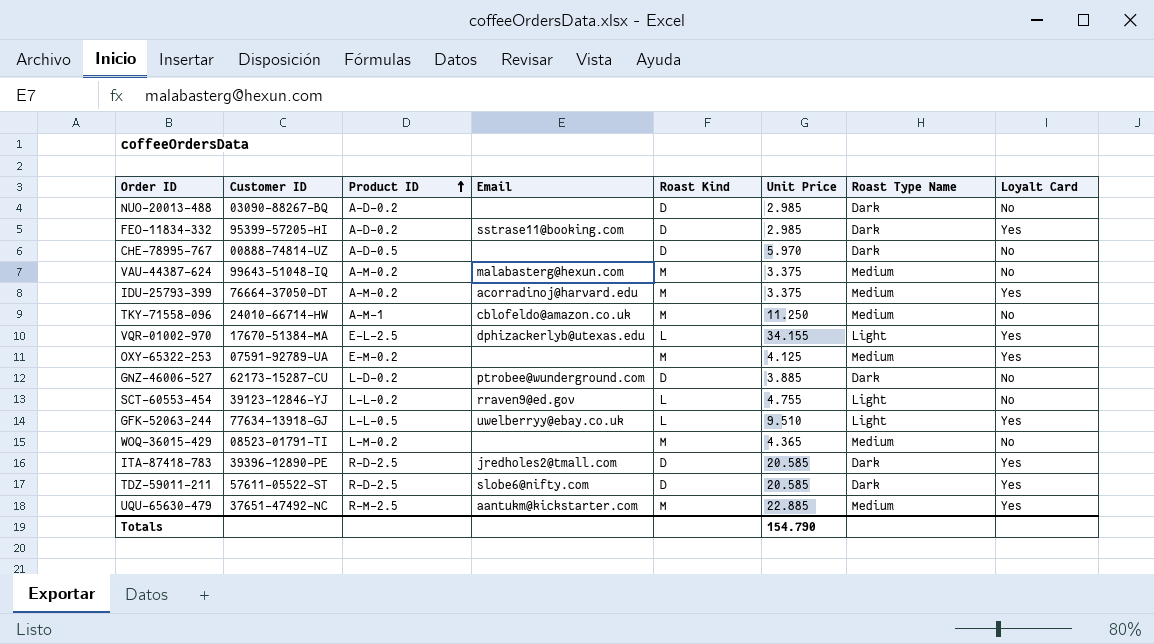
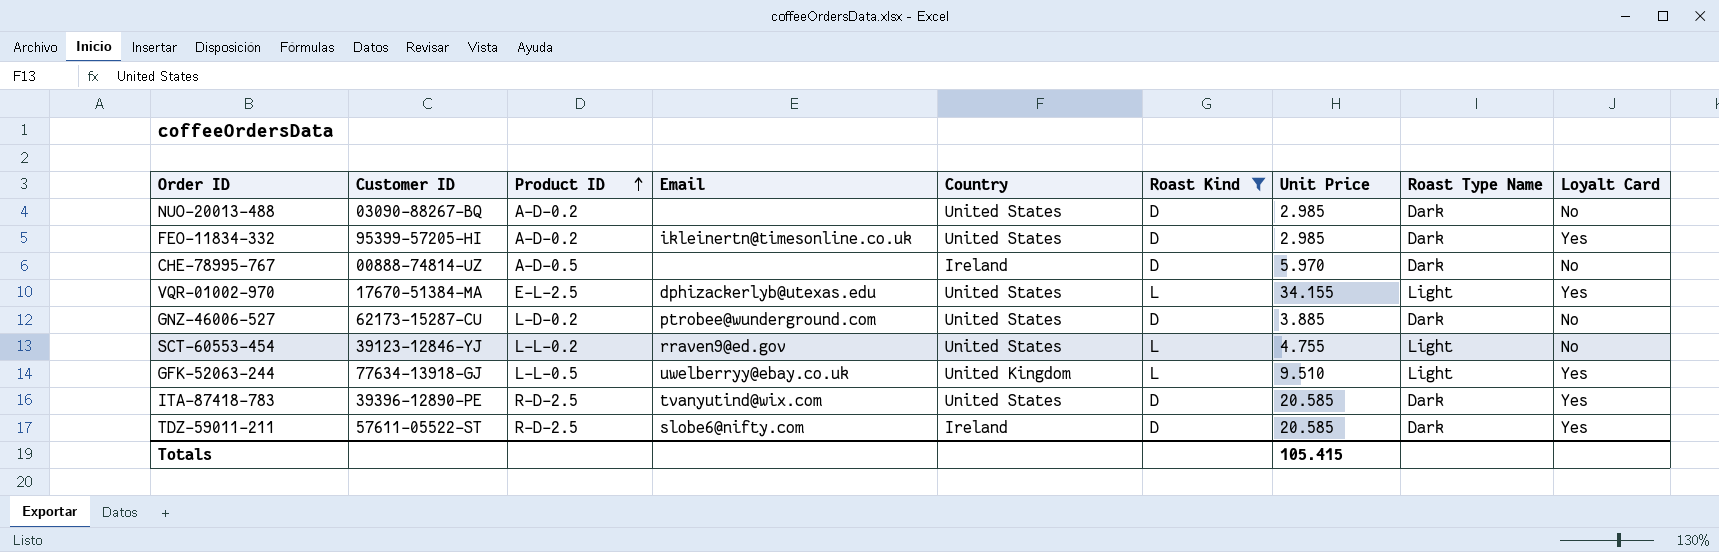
filter: none -> Roast Kind != M
column Country | position: none -> 5
FEO-11834-332 | Email: sstrase11@booking.com -> ikleinertn@timesonline.co.uk
ITA-87418-783 | Email: jredholes2@tmall.com -> tvanyutind@wix.com
Totals | Unit Price: 154.790 -> 105.415

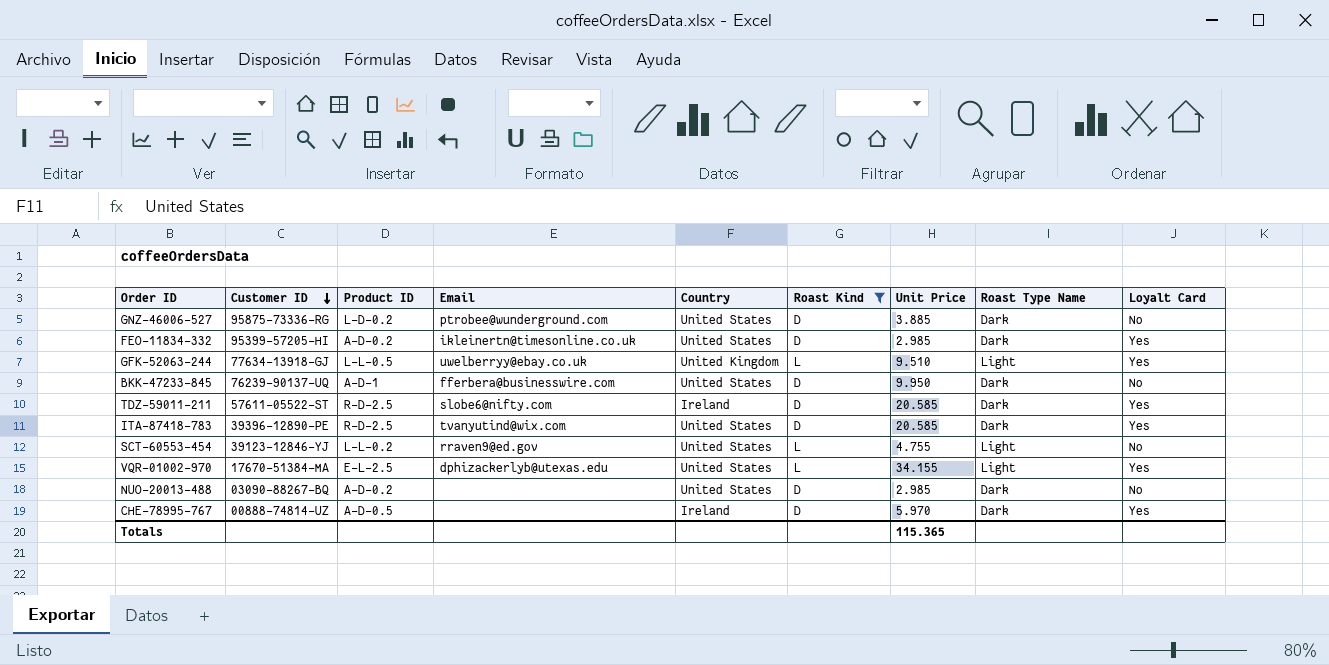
row order: Product ID ascending -> Customer ID descending
GNZ-46006-527 | Customer ID: 62173-15287-CU -> 95875-73336-RG
row BKK-47233-845: none -> 76239-90137-UQ | A-D-1 | fferbera@businesswire.com | United States | D | 9.950 | Dark | No
CHE-78995-767 | Loyalt Card: No -> Yes
Totals | Unit Price: 105.415 -> 115.365

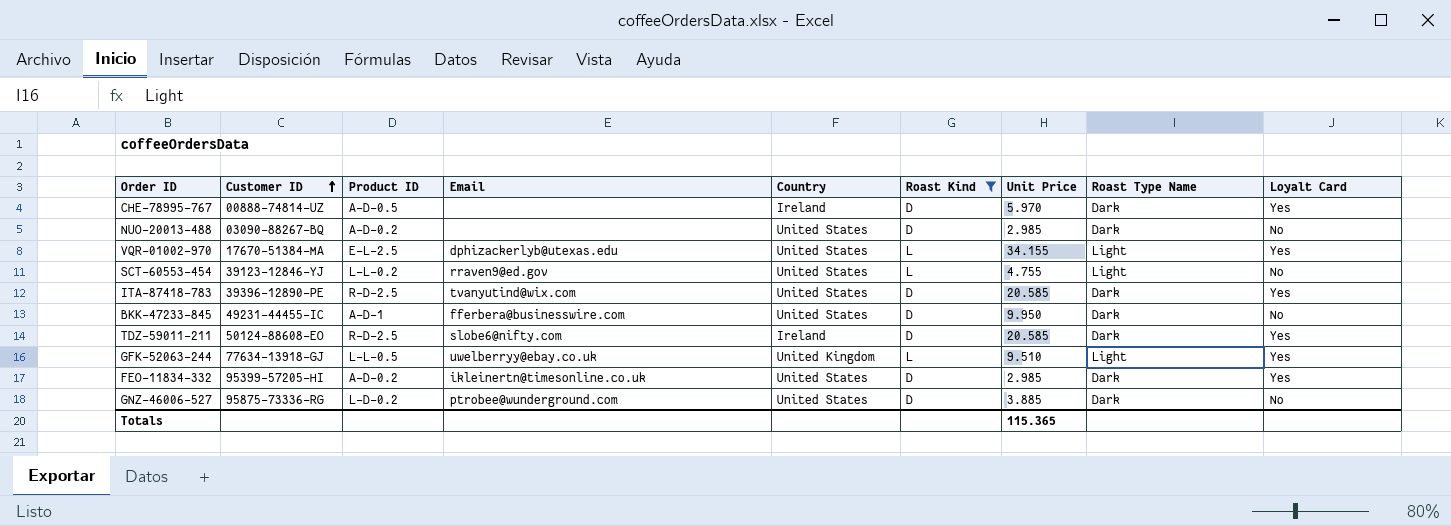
row order: Customer ID descending -> Customer ID ascending
BKK-47233-845 | Customer ID: 76239-90137-UQ -> 49231-44455-IC
TDZ-59011-211 | Customer ID: 57611-05522-ST -> 50124-88608-EO

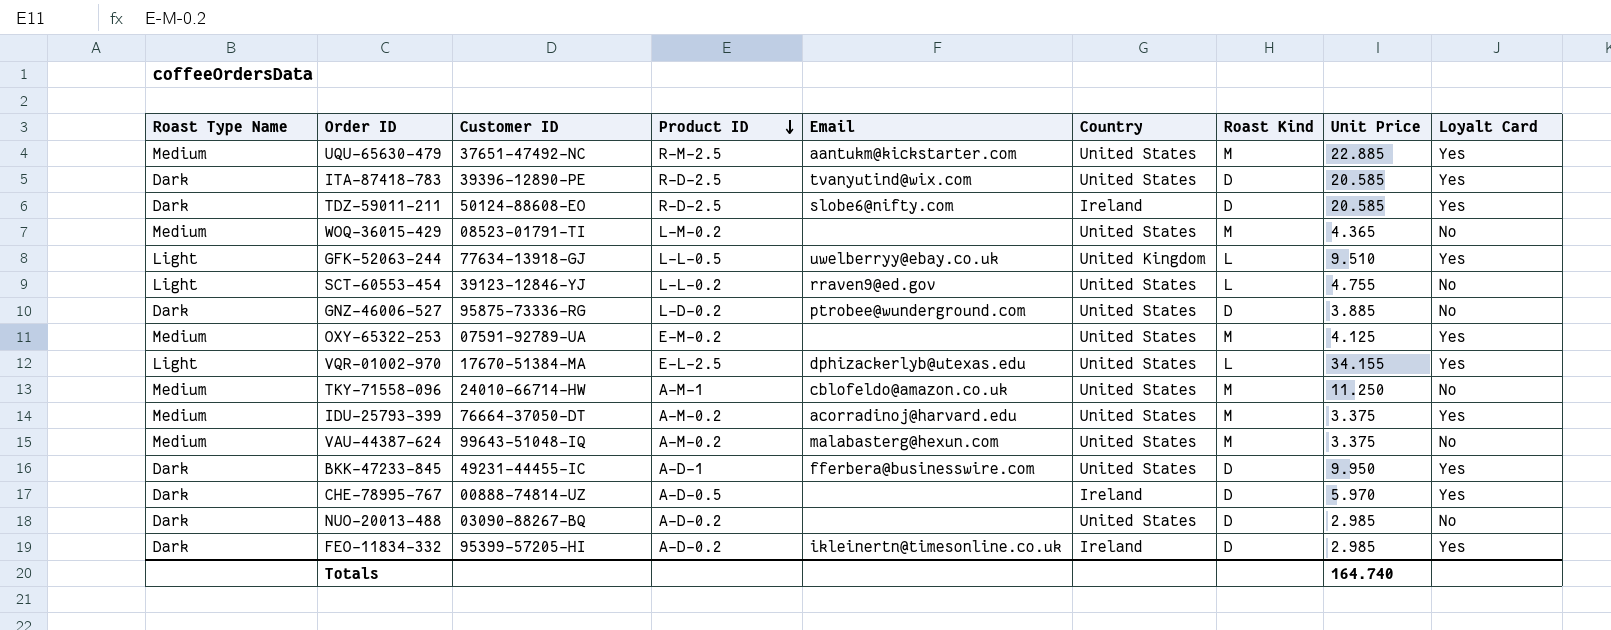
filter: Roast Kind != M -> none
row order: Customer ID ascending -> Product ID descending
column Roast Type Name | position: 8 -> 1
BKK-47233-845 | Loyalt Card: No -> Yes
FEO-11834-332 | Country: United States -> Ireland
Totals | Unit Price: 115.365 -> 164.740

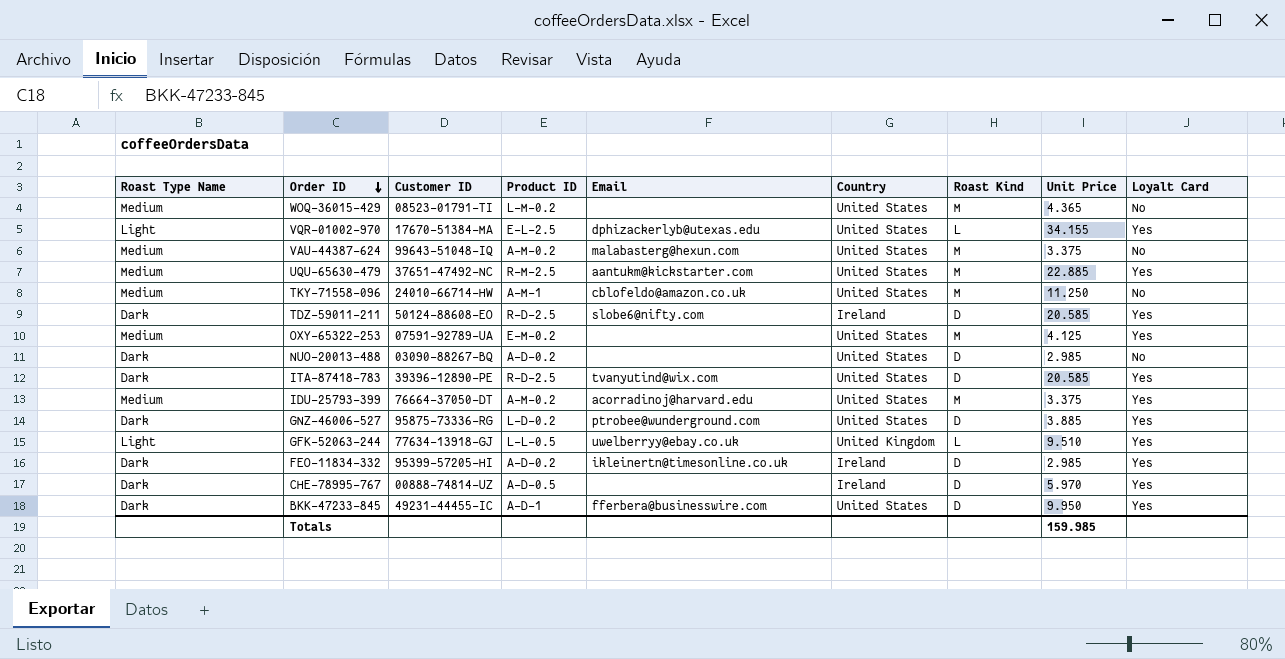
row order: Product ID descending -> Order ID descending
row SCT-60553-454: Light | 39123-12846-YJ | L-L-0.2 | rraven9@ed.gov | United States | L | 4.755 | No -> none
GNZ-46006-527 | Loyalt Card: No -> Yes
Totals | Unit Price: 164.740 -> 159.985

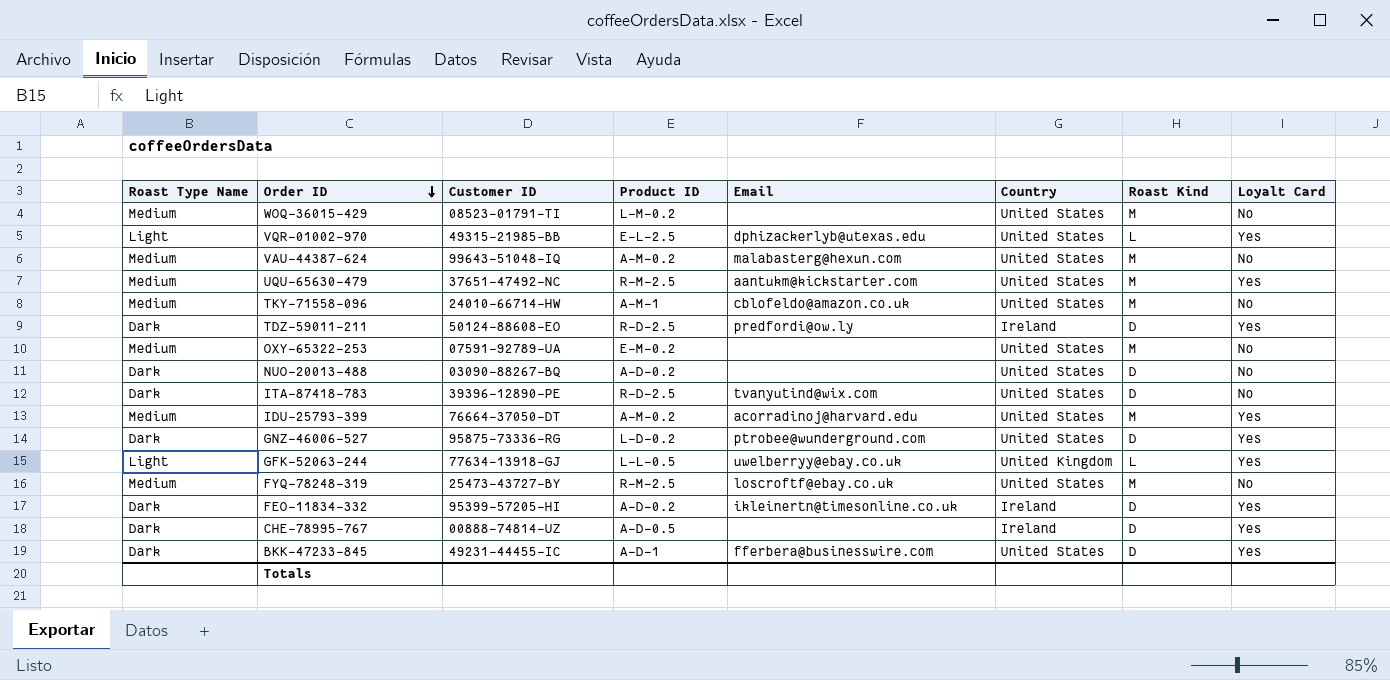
column Unit Price | position: 8 -> none
VQR-01002-970 | Customer ID: 17670-51384-MA -> 49315-21985-BB
TDZ-59011-211 | Email: slobe6@nifty.com -> predfordi@ow.ly
OXY-65322-253 | Loyalt Card: Yes -> No
ITA-87418-783 | Loyalt Card: Yes -> No
row FYQ-78248-319: none -> Medium | 25473-43727-BY | R-M-2.5 | loscroftf@ebay.co.uk | United States | M | No

